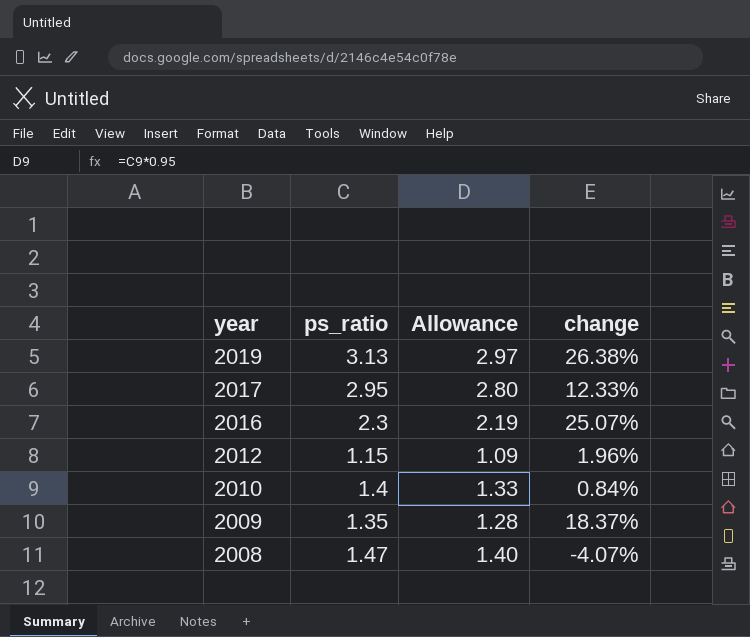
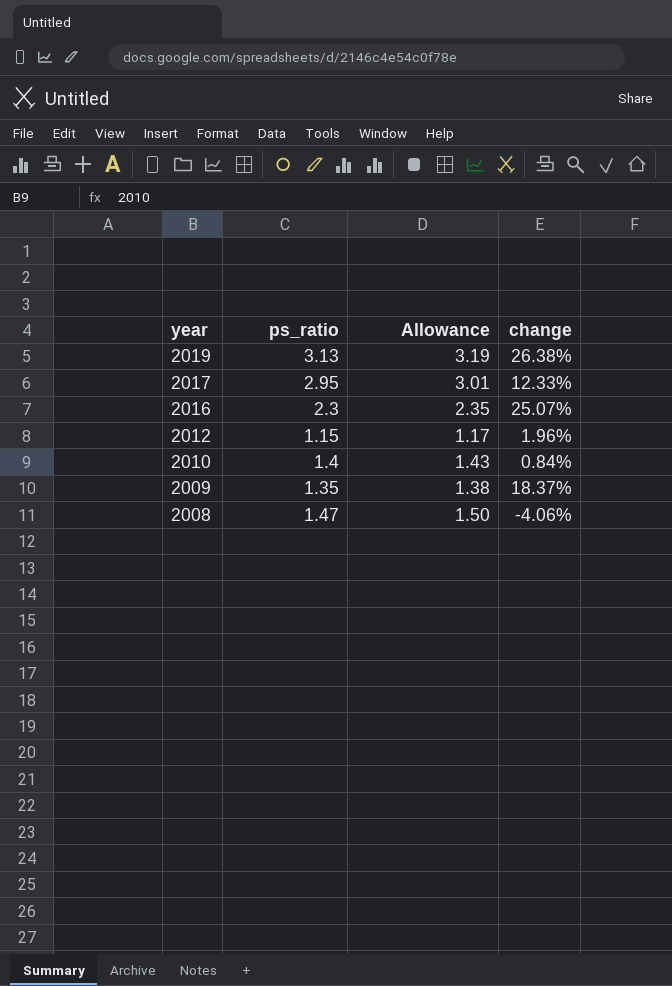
column Allowance | formula: [ps_ratio] * 0.95 -> [ps_ratio] * 1.02
2008 | change: -4.07% -> -4.06%

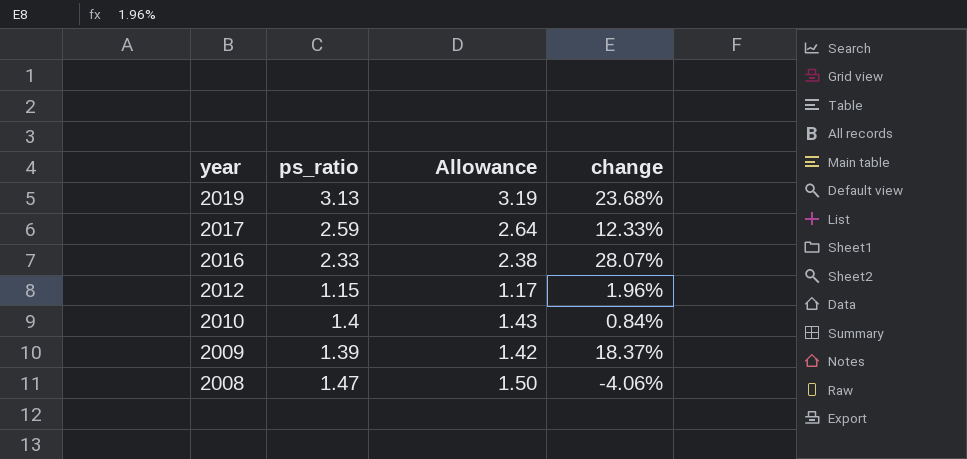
2019 | change: 26.38% -> 23.68%
2017 | ps_ratio: 2.95 -> 2.59
2017 | Allowance: 3.01 -> 2.64
2016 | ps_ratio: 2.3 -> 2.33
2016 | Allowance: 2.35 -> 2.38
2016 | change: 25.07% -> 28.07%
2009 | ps_ratio: 1.35 -> 1.39
2009 | Allowance: 1.38 -> 1.42

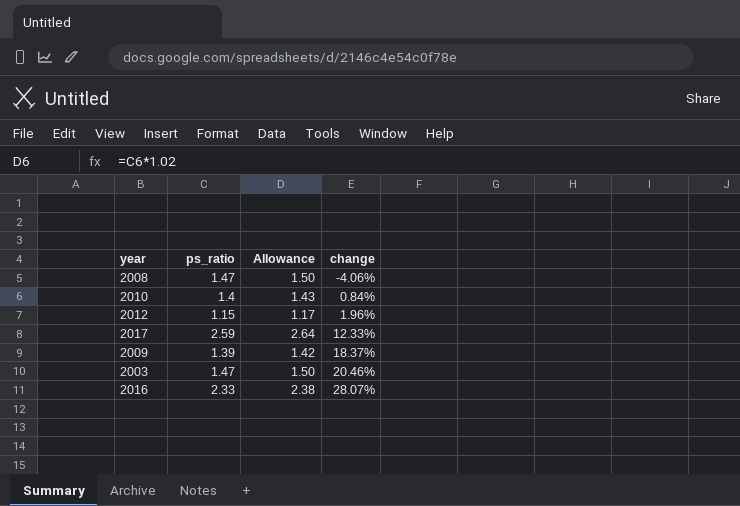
row order: year descending -> change ascending
row 2019: 3.13 | 3.19 | 23.68% -> none
row 2003: none -> 1.47 | 1.50 | 20.46%

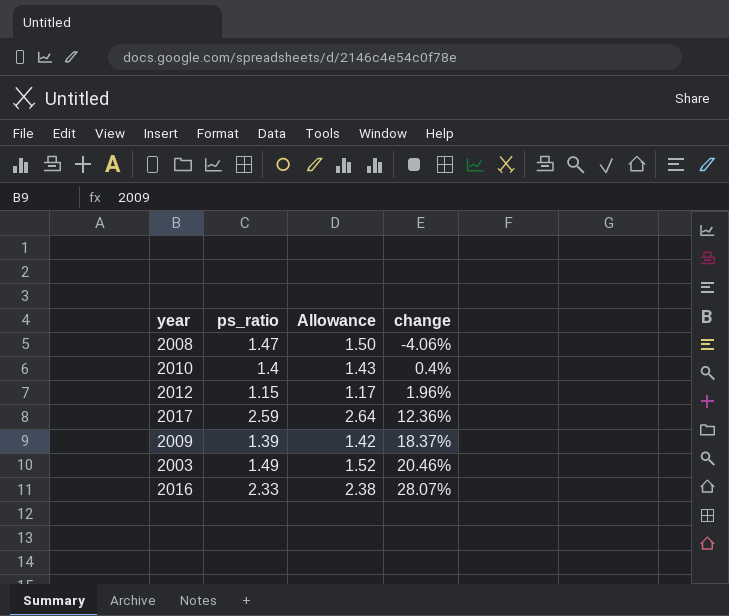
2010 | change: 0.84% -> 0.4%
2017 | change: 12.33% -> 12.36%
2003 | ps_ratio: 1.47 -> 1.49
2003 | Allowance: 1.50 -> 1.52

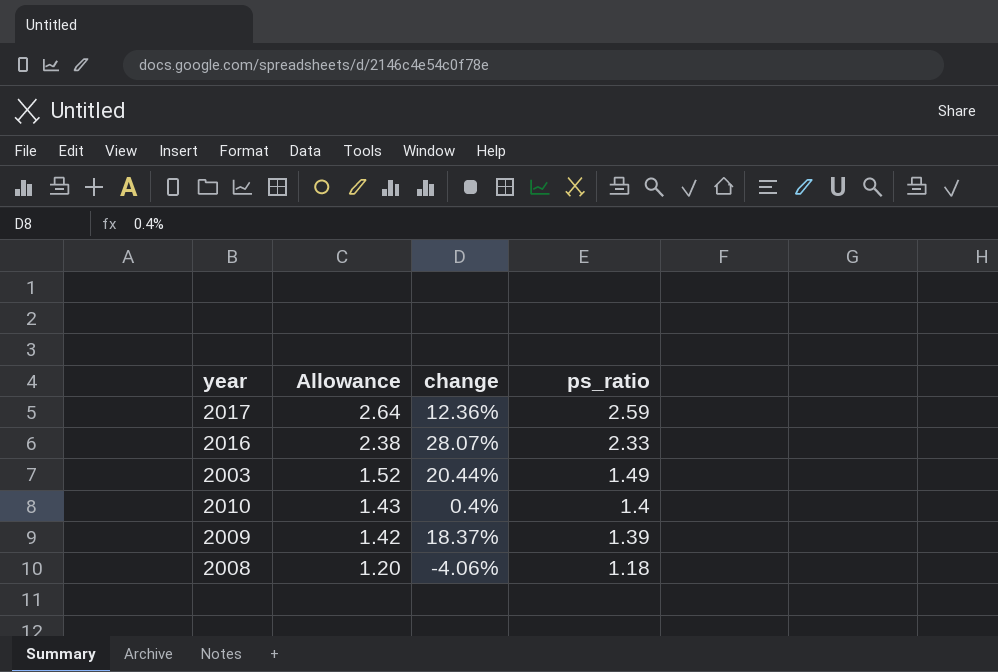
row order: change ascending -> Allowance descending
column ps_ratio | position: 2 -> 4
row 2012: 1.15 | 1.17 | 1.96% -> none
2003 | change: 20.46% -> 20.44%
2008 | Allowance: 1.50 -> 1.20
2008 | ps_ratio: 1.47 -> 1.18

